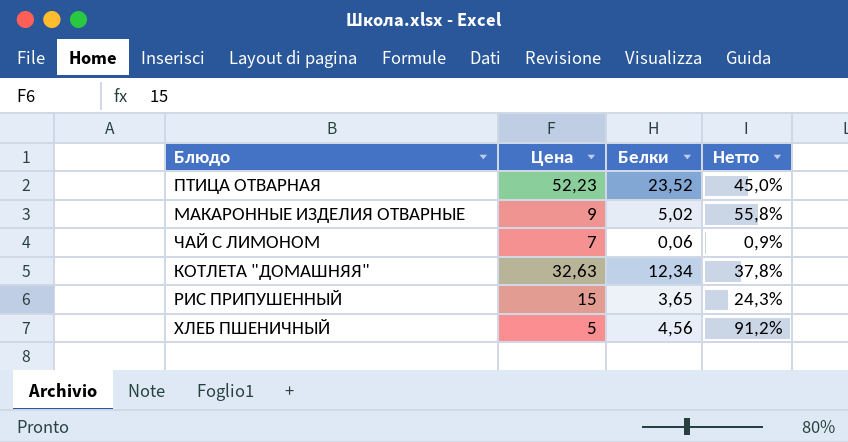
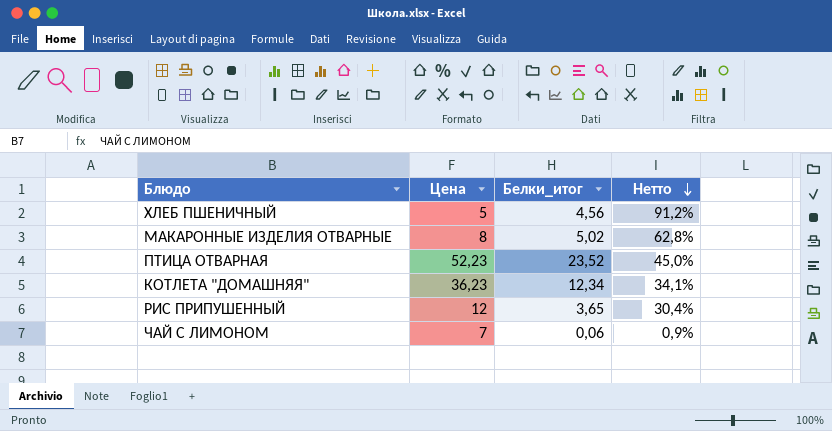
row order: none -> Нетто descending
column name: Белки -> Белки_итог
МАКАРОННЫЕ ИЗДЕЛИЯ ОТВАРНЫЕ | Цена: 9 -> 8
МАКАРОННЫЕ ИЗДЕЛИЯ ОТВАРНЫЕ | Нетто: 55,8% -> 62,8%
КОТЛЕТА "ДОМАШНЯЯ" | Цена: 32,63 -> 36,23
КОТЛЕТА "ДОМАШНЯЯ" | Нетто: 37,8% -> 34,1%
РИС ПРИПУШЕННЫЙ | Цена: 15 -> 12
РИС ПРИПУШЕННЫЙ | Нетто: 24,3% -> 30,4%

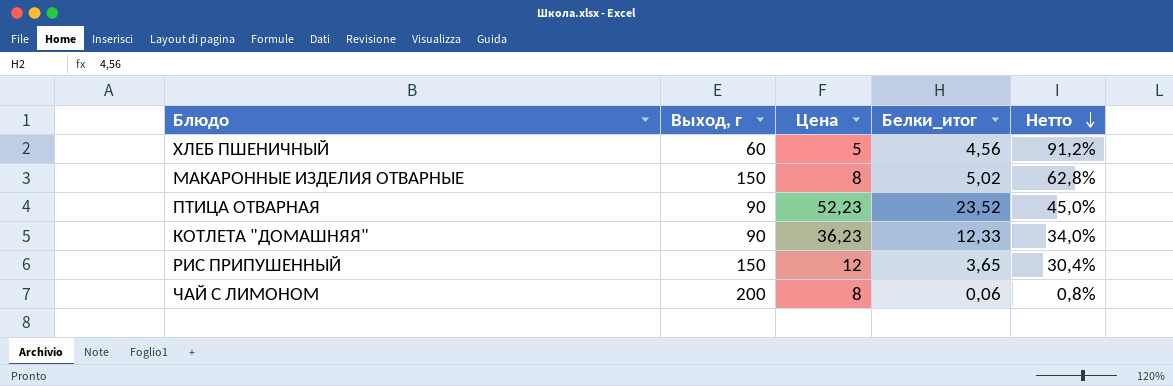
column Выход, г | position: none -> 2
КОТЛЕТА "ДОМАШНЯЯ" | Белки_итог: 12,34 -> 12,33
КОТЛЕТА "ДОМАШНЯЯ" | Нетто: 34,1% -> 34,0%
ЧАЙ С ЛИМОНОМ | Цена: 7 -> 8
ЧАЙ С ЛИМОНОМ | Нетто: 0,9% -> 0,8%

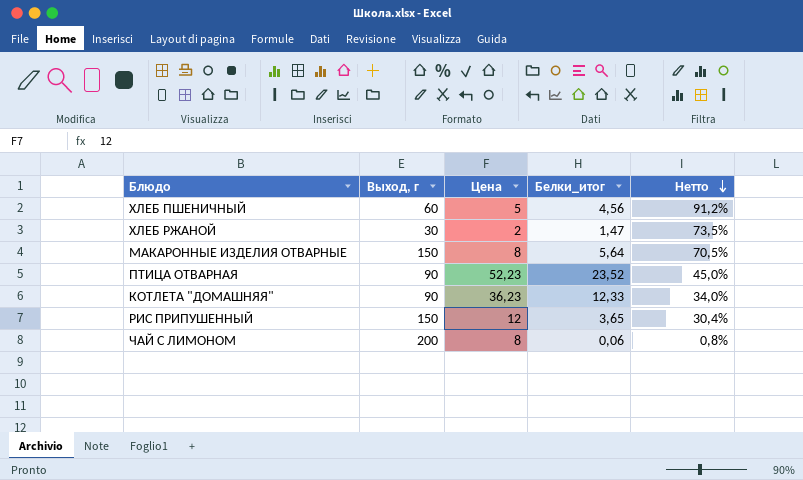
row ХЛЕБ РЖАНОЙ: none -> 30 | 2 | 1,47 | 73,5%
МАКАРОННЫЕ ИЗДЕЛИЯ ОТВАРНЫЕ | Белки_итог: 5,02 -> 5,64
МАКАРОННЫЕ ИЗДЕЛИЯ ОТВАРНЫЕ | Нетто: 62,8% -> 70,5%

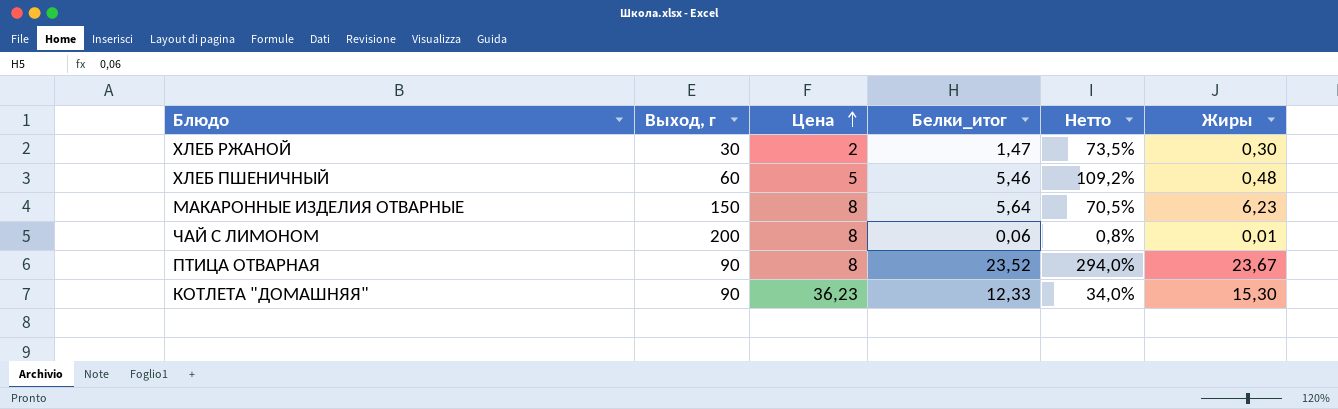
row order: Нетто descending -> Цена ascending
column Жиры | position: none -> 6
row РИС ПРИПУШЕННЫЙ: 150 | 12 | 3,65 | 30,4% -> none
ХЛЕБ ПШЕНИЧНЫЙ | Белки_итог: 4,56 -> 5,46
ХЛЕБ ПШЕНИЧНЫЙ | Нетто: 91,2% -> 109,2%
ПТИЦА ОТВАРНАЯ | Цена: 52,23 -> 8
ПТИЦА ОТВАРНАЯ | Нетто: 45,0% -> 294,0%

